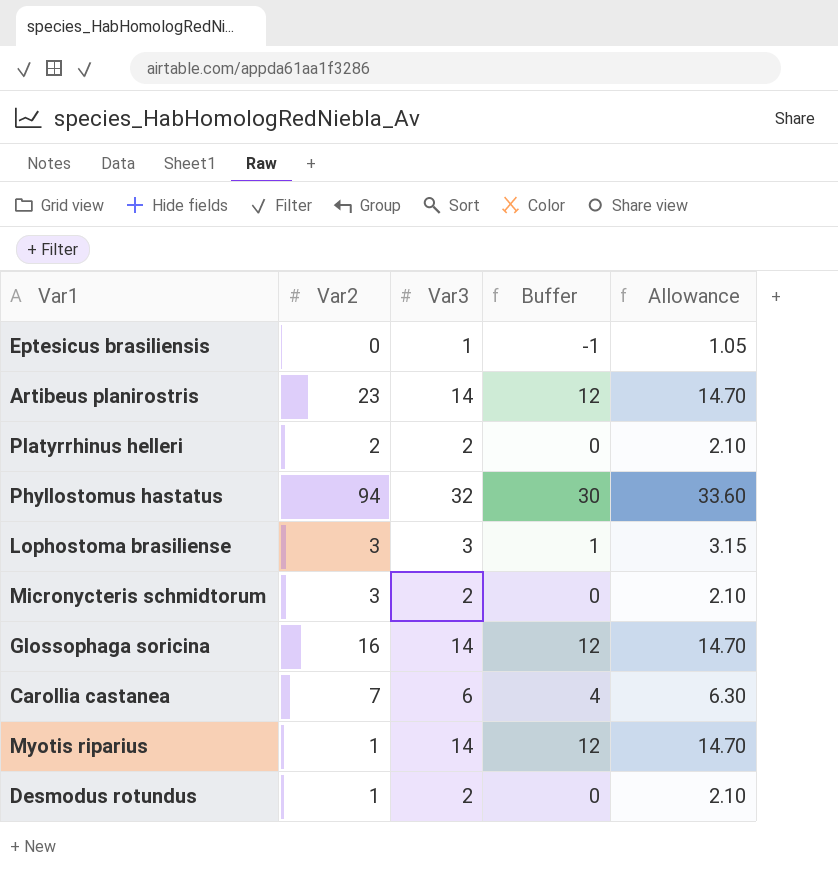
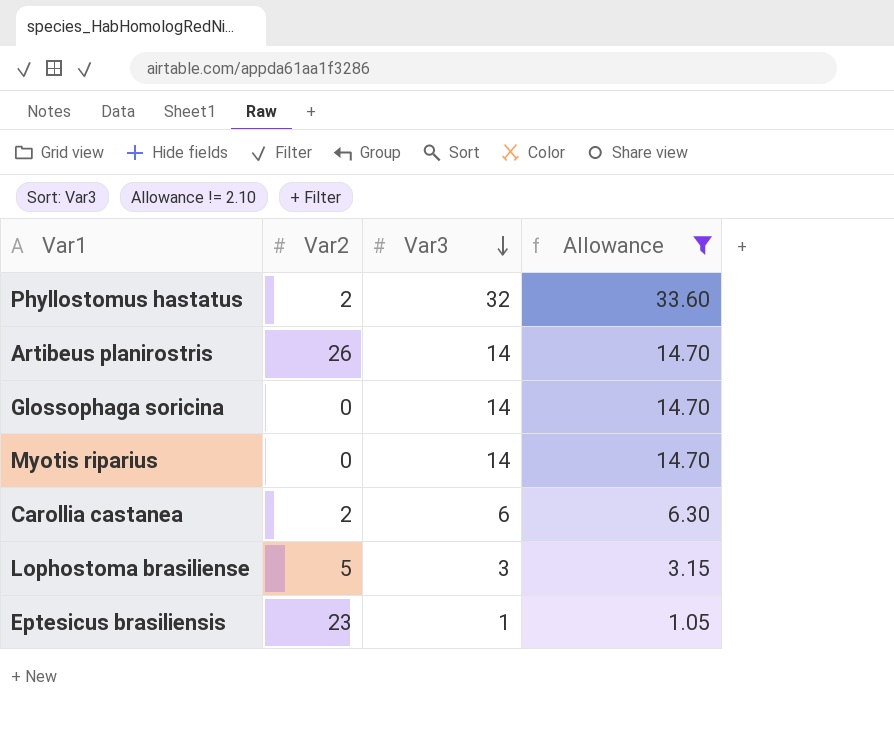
filter: none -> Allowance != 2.10
row order: none -> Var3 descending
column Buffer | formula: [Var3] - 2 -> none
Phyllostomus hastatus | Var2: 94 -> 2
Artibeus planirostris | Var2: 23 -> 26
Glossophaga soricina | Var2: 16 -> 0
Myotis riparius | Var2: 1 -> 0
Carollia castanea | Var2: 7 -> 2
Lophostoma brasiliense | Var2: 3 -> 5
Eptesicus brasiliensis | Var2: 0 -> 23

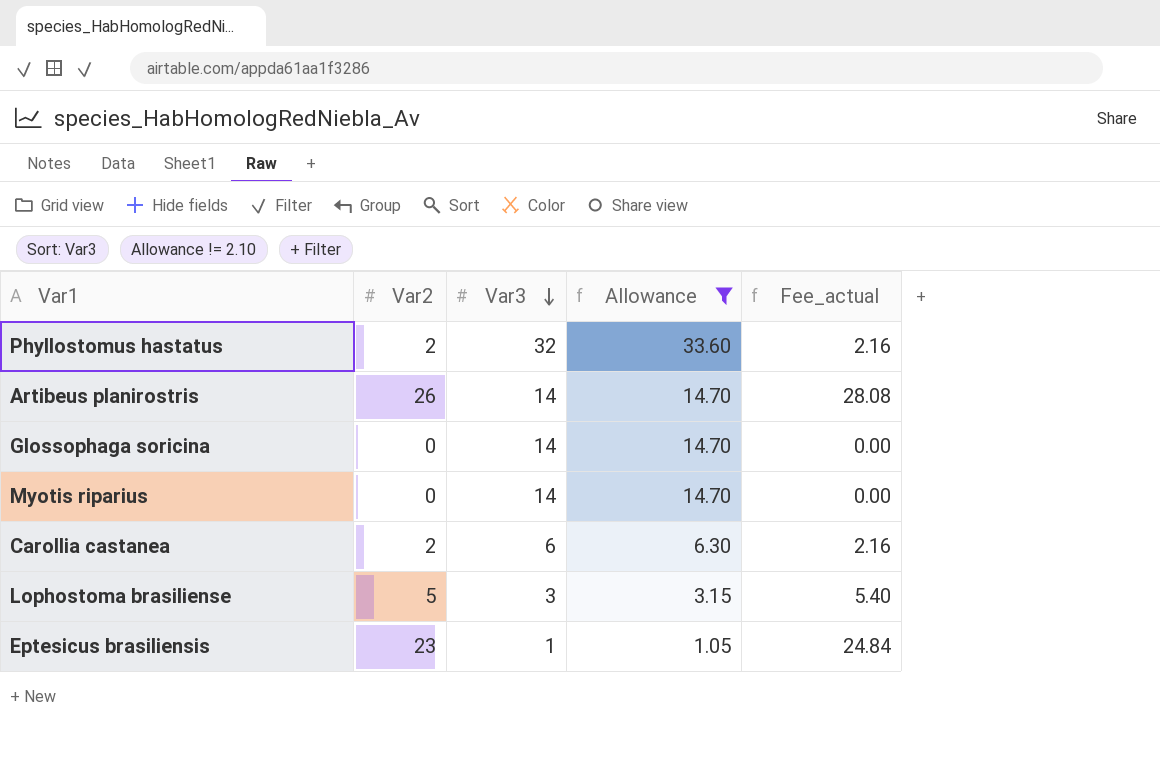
column Fee_actual | formula: none -> [Var2] * 1.08

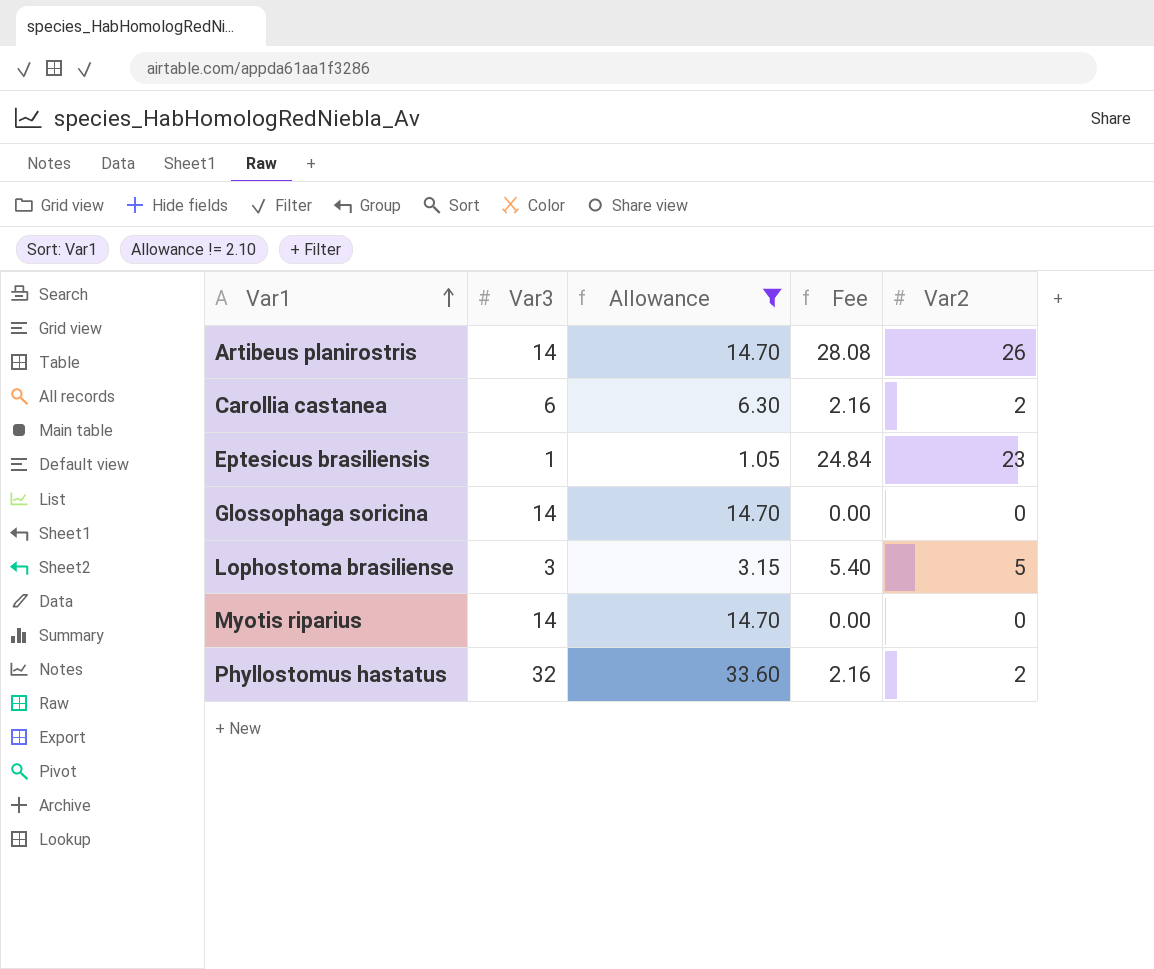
row order: Var3 descending -> Var1 ascending
column name: Fee_actual -> Fee
column Var2 | position: 2 -> 5

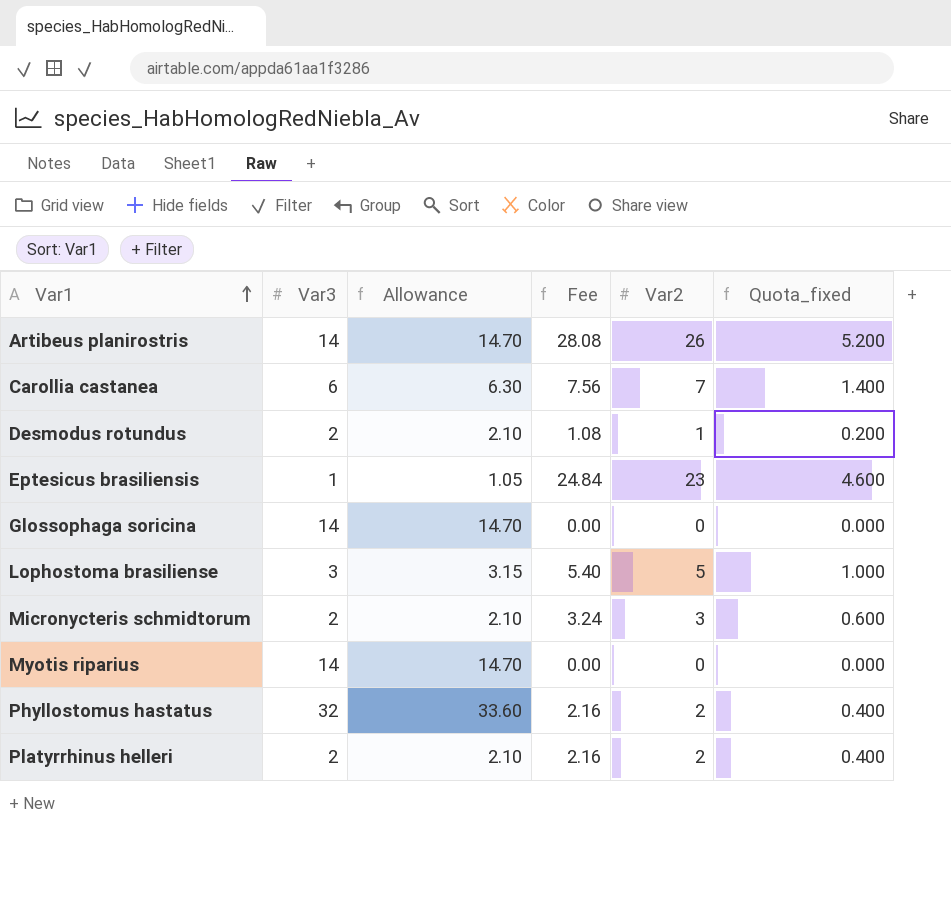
filter: Allowance != 2.10 -> none
column Quota_fixed | formula: none -> [Var2] * 0.2
Carollia castanea | Fee: 2.16 -> 7.56
Carollia castanea | Var2: 2 -> 7

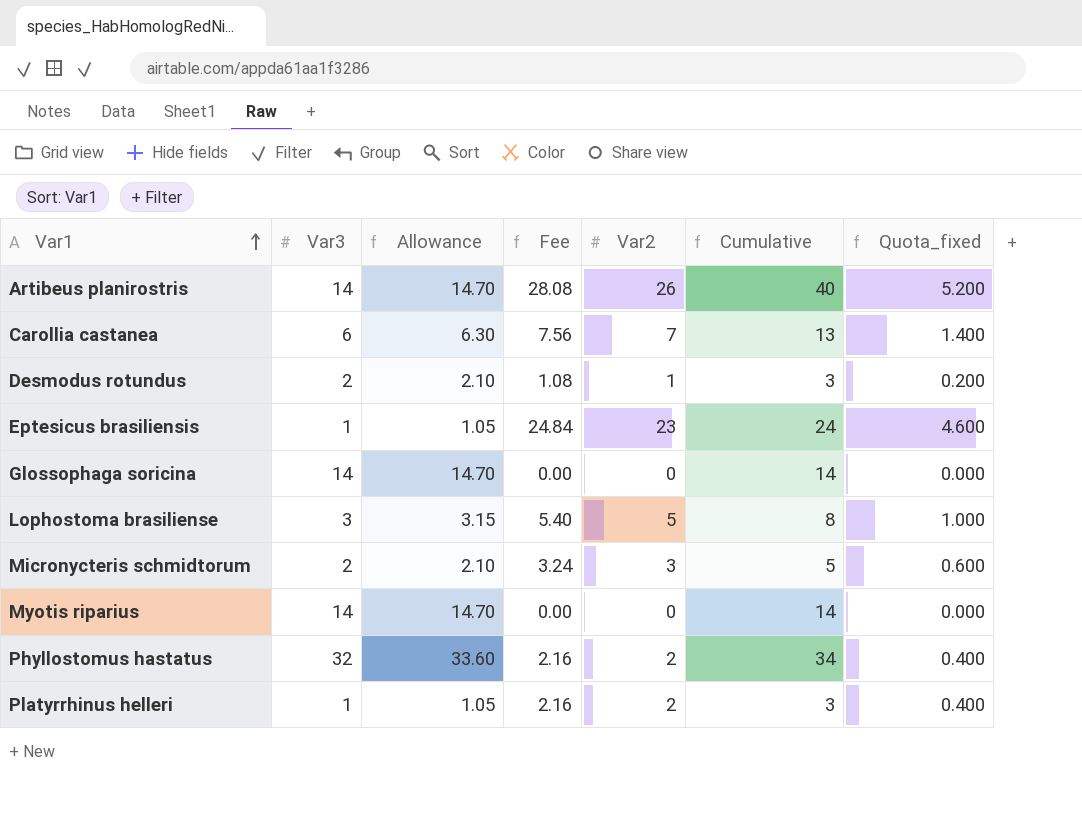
column Cumulative | formula: none -> [Var3] + [Var2]
Platyrrhinus helleri | Var3: 2 -> 1
Platyrrhinus helleri | Allowance: 2.10 -> 1.05

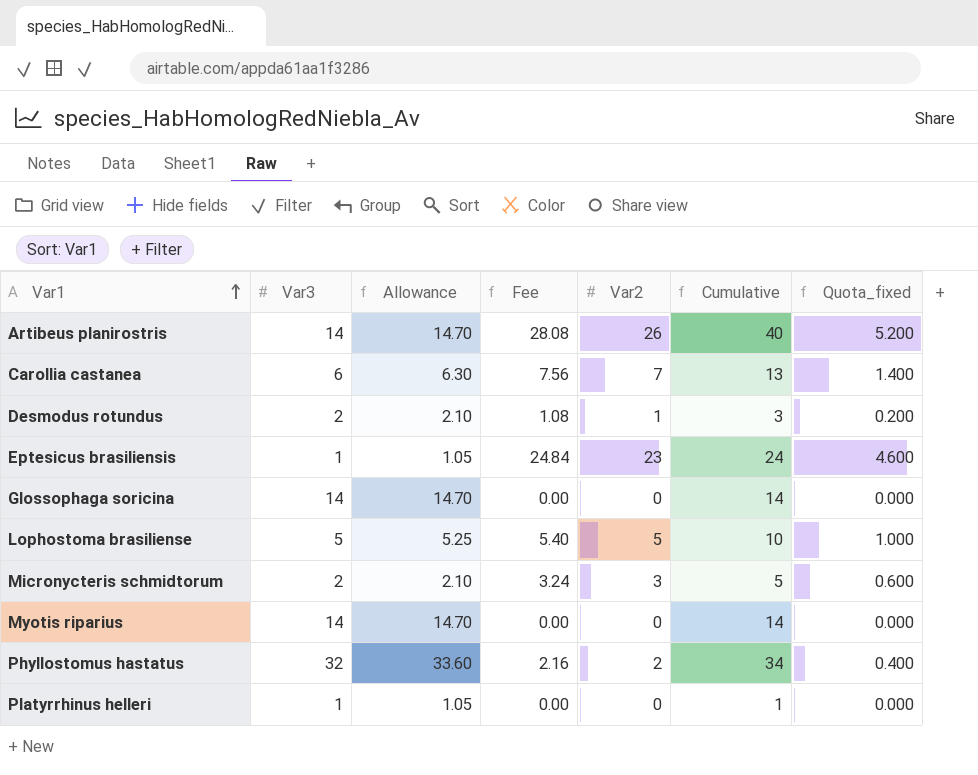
Lophostoma brasiliense | Var3: 3 -> 5
Lophostoma brasiliense | Allowance: 3.15 -> 5.25
Lophostoma brasiliense | Cumulative: 8 -> 10
Platyrrhinus helleri | Fee: 2.16 -> 0.00
Platyrrhinus helleri | Var2: 2 -> 0
Platyrrhinus helleri | Cumulative: 3 -> 1
Platyrrhinus helleri | Quota_fixed: 0.400 -> 0.000

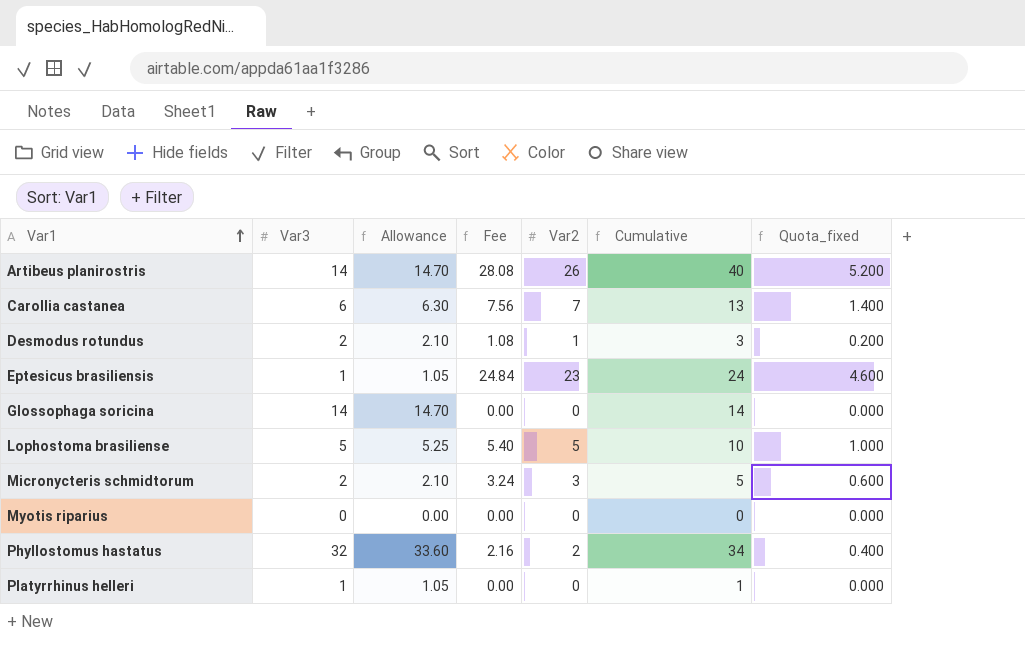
Myotis riparius | Var3: 14 -> 0
Myotis riparius | Allowance: 14.70 -> 0.00
Myotis riparius | Cumulative: 14 -> 0

